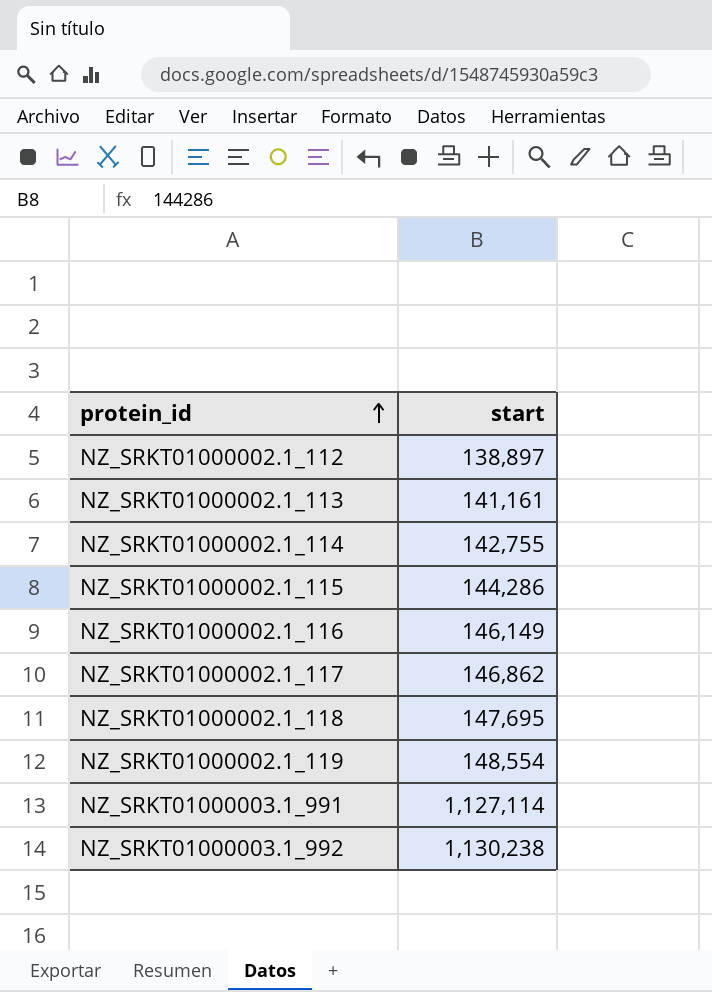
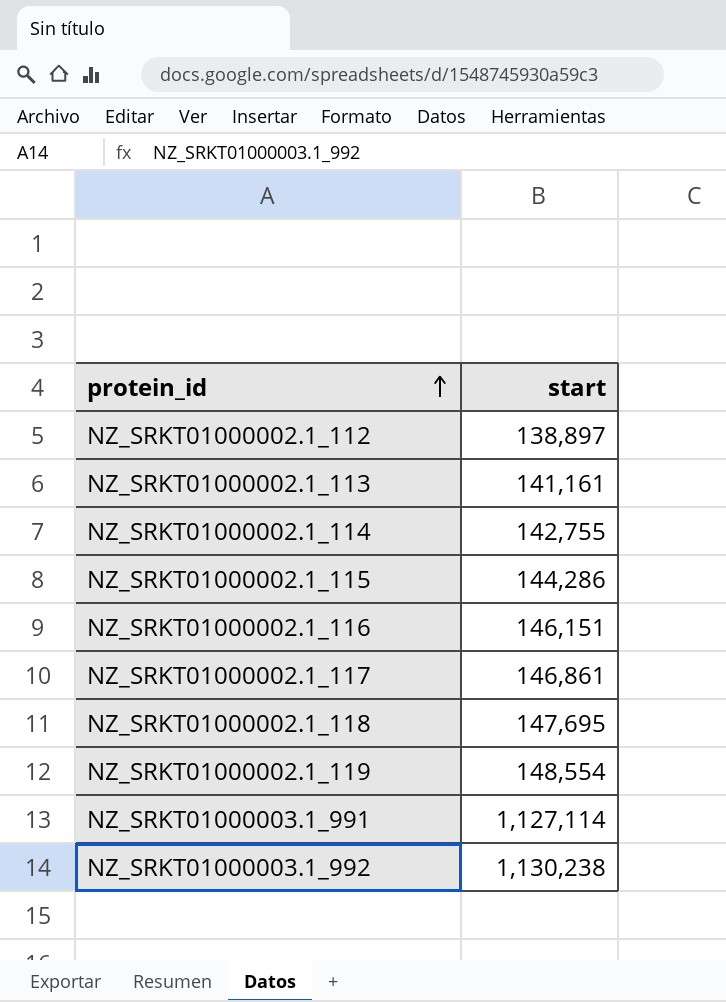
NZ_SRKT01000002.1_116 | start: 146,149 -> 146,151
NZ_SRKT01000002.1_117 | start: 146,862 -> 146,861

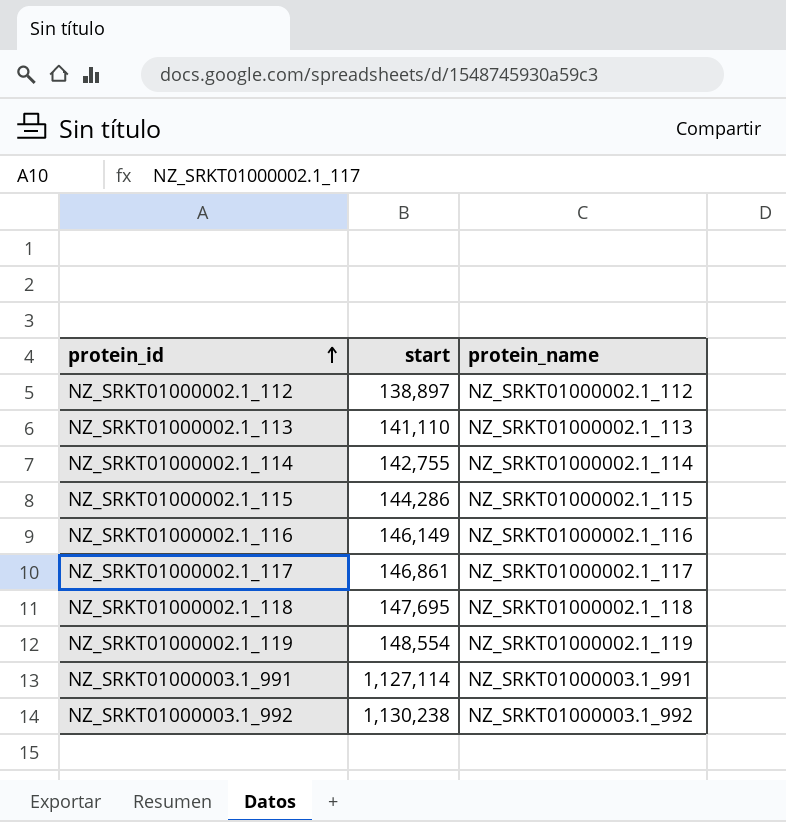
column protein_name | position: none -> 3
NZ_SRKT01000002.1_113 | start: 141,161 -> 141,110
NZ_SRKT01000002.1_116 | start: 146,151 -> 146,149

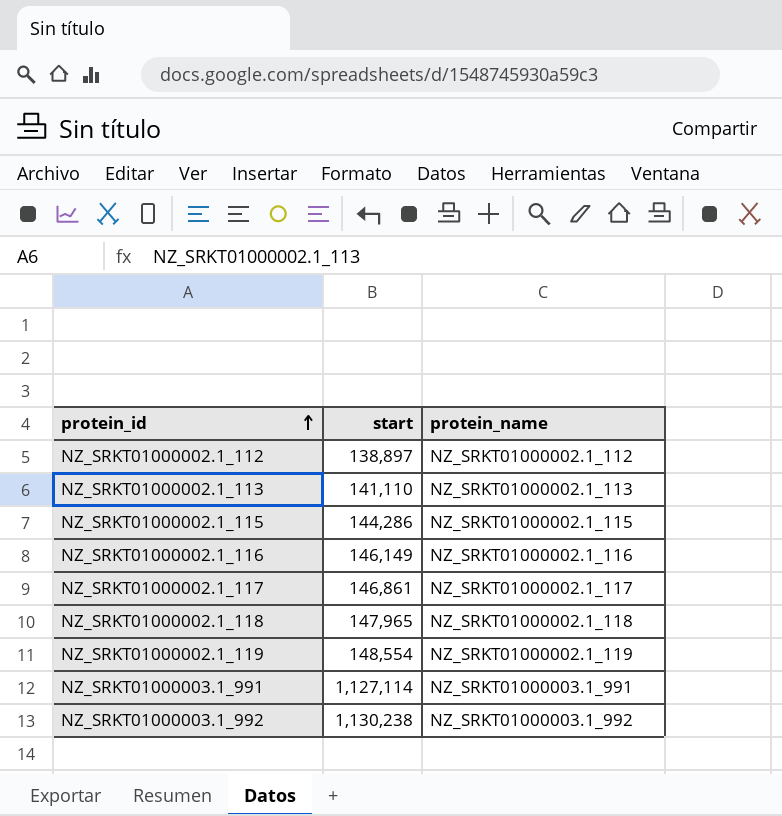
row NZ_SRKT01000002.1_114: 142,755 | NZ_SRKT01000002.1_114 -> none
NZ_SRKT01000002.1_118 | start: 147,695 -> 147,965

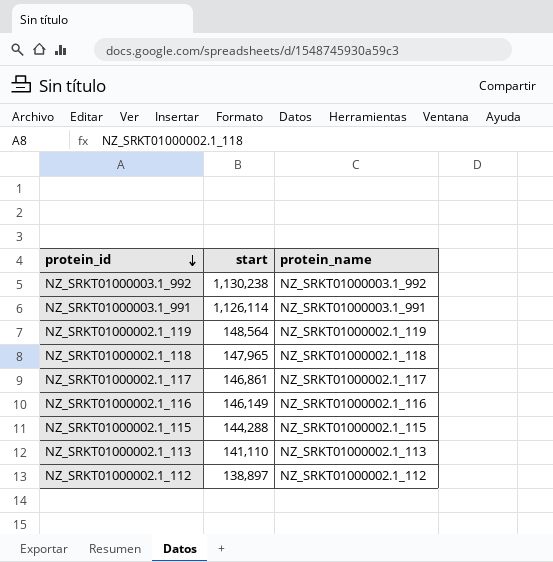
row order: protein_id ascending -> protein_id descending
NZ_SRKT01000003.1_991 | start: 1,127,114 -> 1,126,114
NZ_SRKT01000002.1_119 | start: 148,554 -> 148,564
NZ_SRKT01000002.1_115 | start: 144,286 -> 144,288

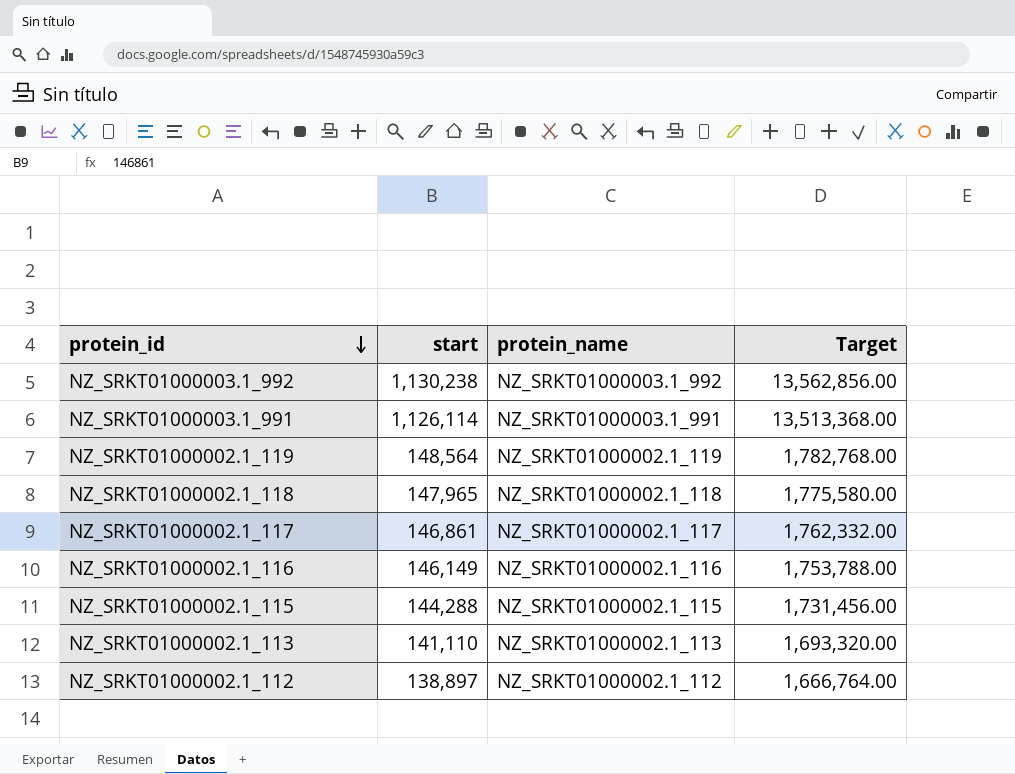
column Target | formula: none -> [start] * 12

